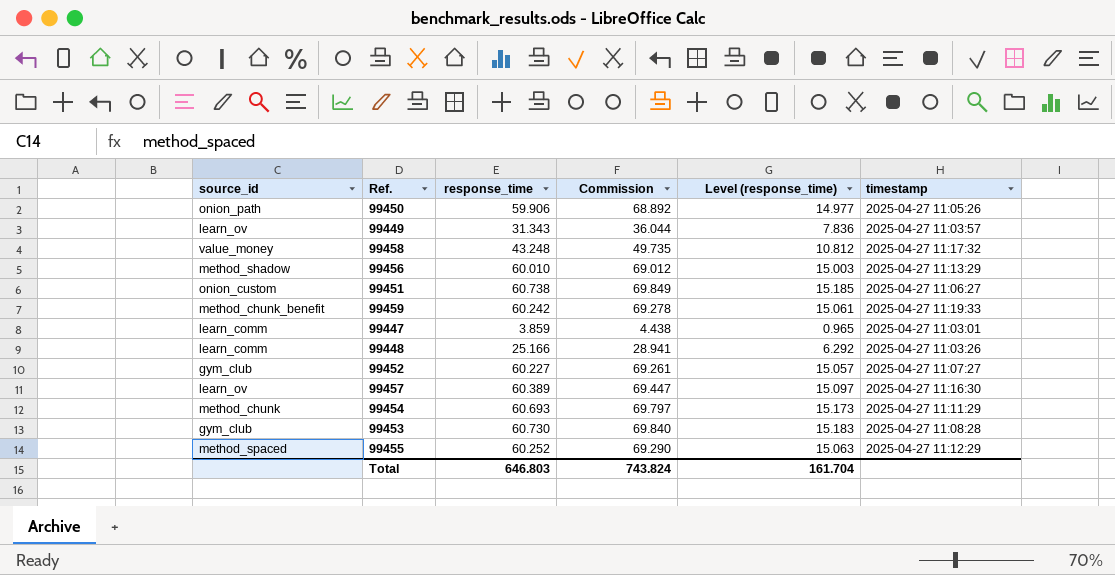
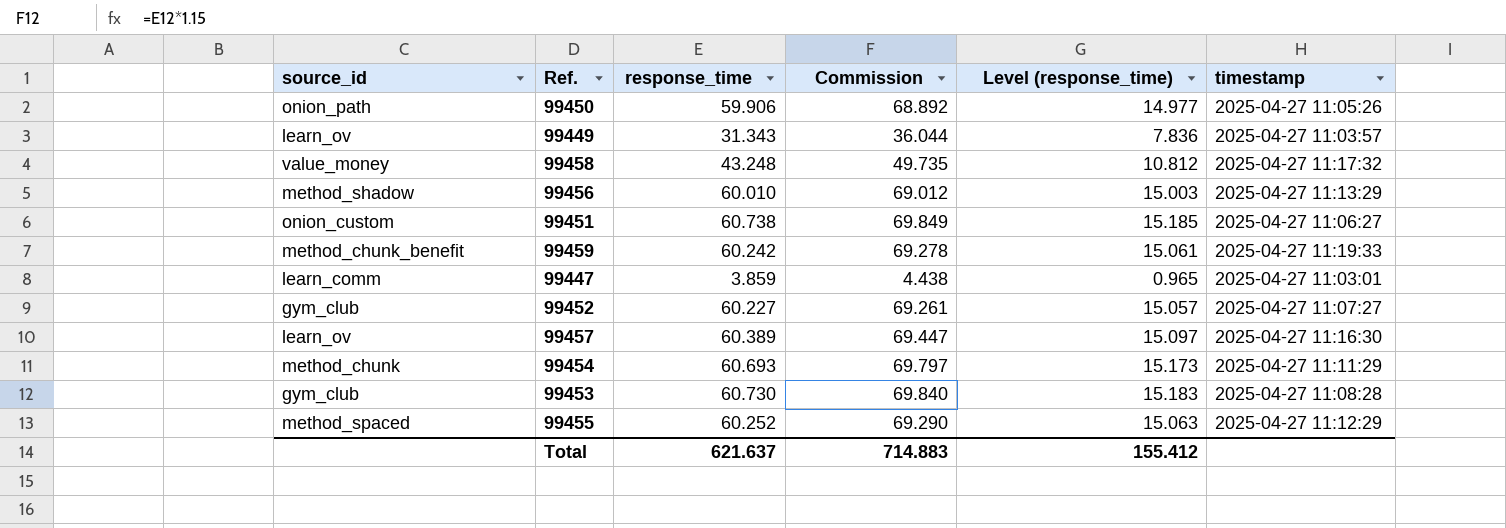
row 99448: learn_comm | 25.166 | 28.941 | 6.292 | 2025-04-27 11:03:26 -> none
Total | response_time: 646.803 -> 621.637
Total | Commission: 743.824 -> 714.883
Total | Level (response_time): 161.704 -> 155.412

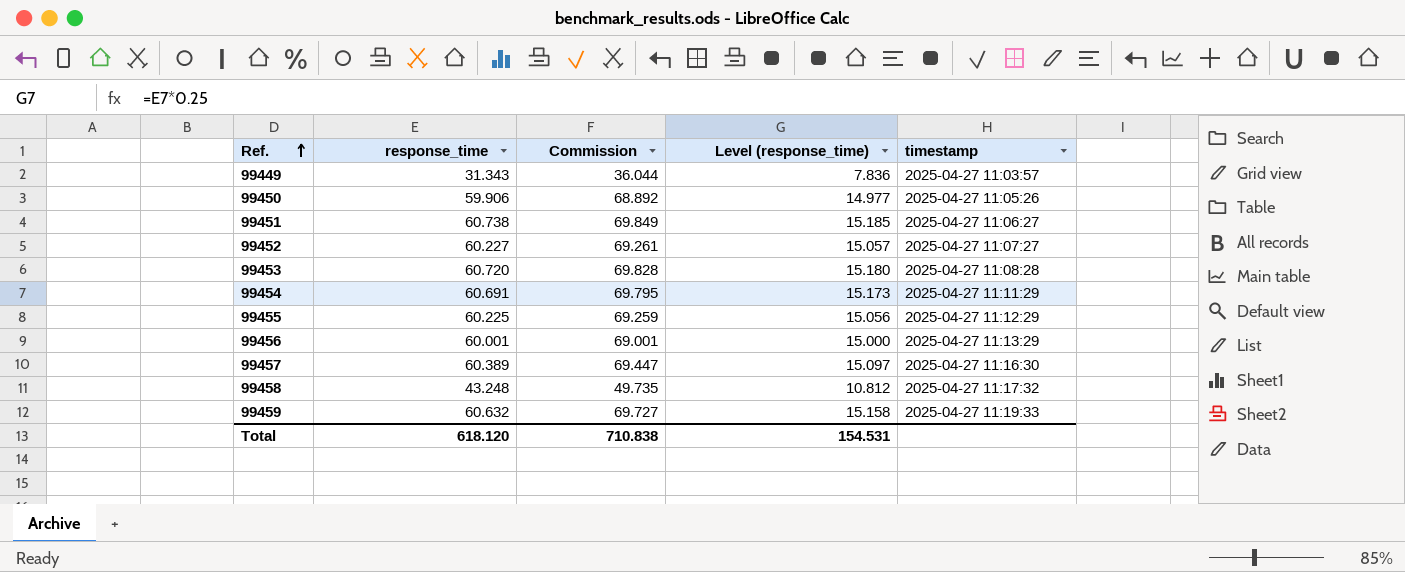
row order: none -> Ref. ascending
column source_id | position: 1 -> none
row 99447: learn_comm | 3.859 | 4.438 | 0.965 | 2025-04-27 11:03:01 -> none
99453 | response_time: 60.730 -> 60.720
99453 | Commission: 69.840 -> 69.828
99453 | Level (response_time): 15.183 -> 15.180
99454 | response_time: 60.693 -> 60.691
99454 | Commission: 69.797 -> 69.795
99455 | response_time: 60.252 -> 60.225
99455 | Commission: 69.290 -> 69.259
99455 | Level (response_time): 15.063 -> 15.056
99456 | response_time: 60.010 -> 60.001
99456 | Commission: 69.012 -> 69.001
99456 | Level (response_time): 15.003 -> 15.000
99459 | response_time: 60.242 -> 60.632
99459 | Commission: 69.278 -> 69.727
99459 | Level (response_time): 15.061 -> 15.158
Total | response_time: 621.637 -> 618.120
Total | Commission: 714.883 -> 710.838
Total | Level (response_time): 155.412 -> 154.531

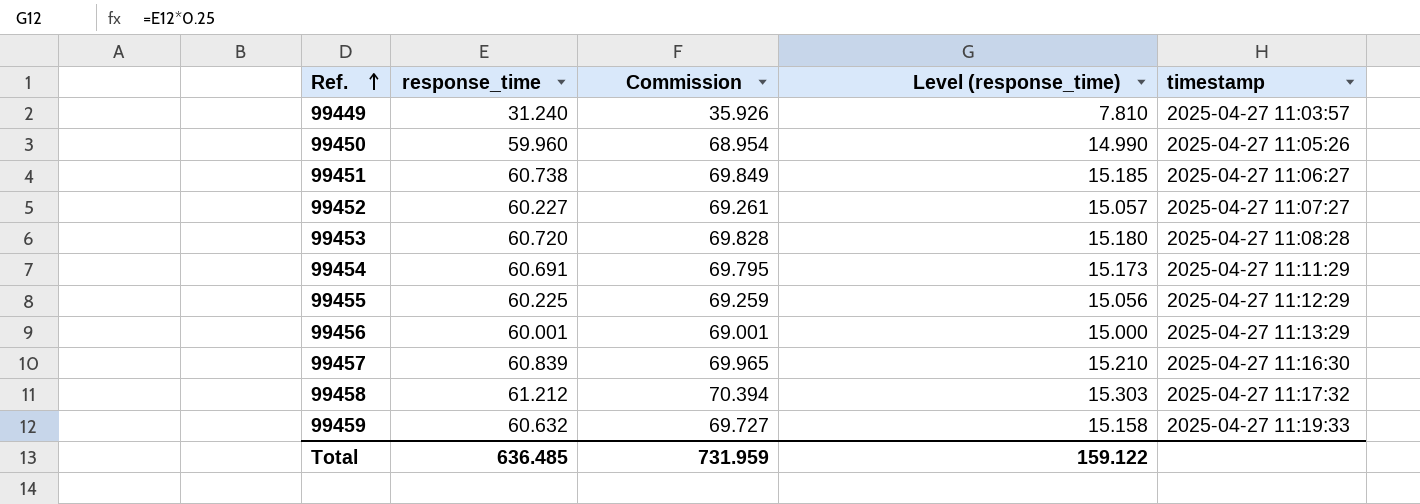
99449 | response_time: 31.343 -> 31.240
99449 | Commission: 36.044 -> 35.926
99449 | Level (response_time): 7.836 -> 7.810
99450 | response_time: 59.906 -> 59.960
99450 | Commission: 68.892 -> 68.954
99450 | Level (response_time): 14.977 -> 14.990
99457 | response_time: 60.389 -> 60.839
99457 | Commission: 69.447 -> 69.965
99457 | Level (response_time): 15.097 -> 15.210
99458 | response_time: 43.248 -> 61.212
99458 | Commission: 49.735 -> 70.394
99458 | Level (response_time): 10.812 -> 15.303
Total | response_time: 618.120 -> 636.485
Total | Commission: 710.838 -> 731.959
Total | Level (response_time): 154.531 -> 159.122

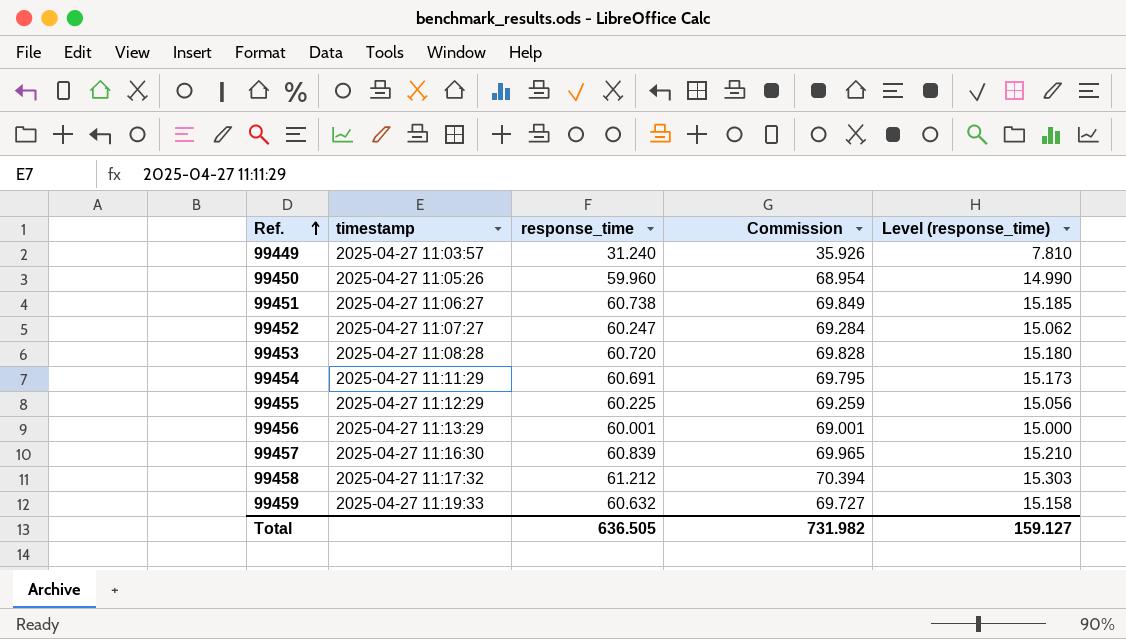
column timestamp | position: 5 -> 2
99452 | response_time: 60.227 -> 60.247
99452 | Commission: 69.261 -> 69.284
99452 | Level (response_time): 15.057 -> 15.062
Total | response_time: 636.485 -> 636.505
Total | Commission: 731.959 -> 731.982
Total | Level (response_time): 159.122 -> 159.127

